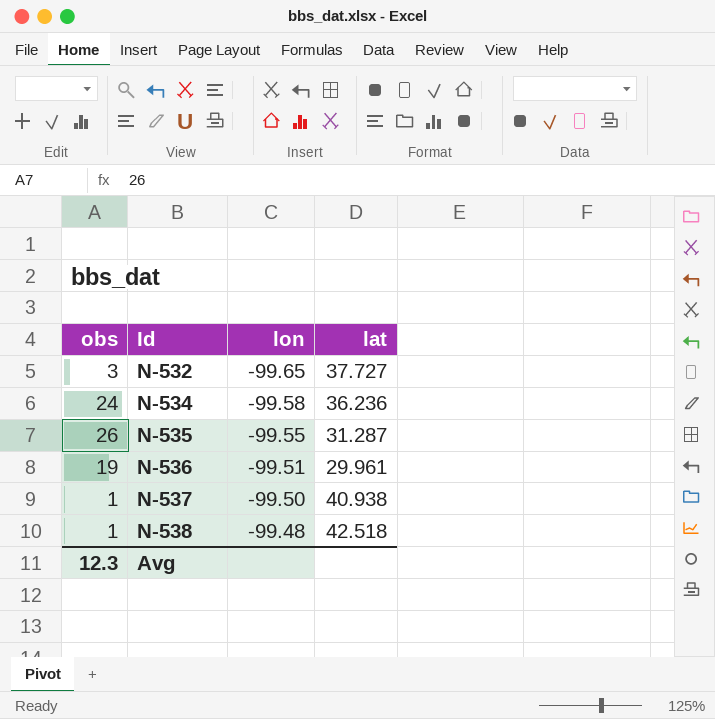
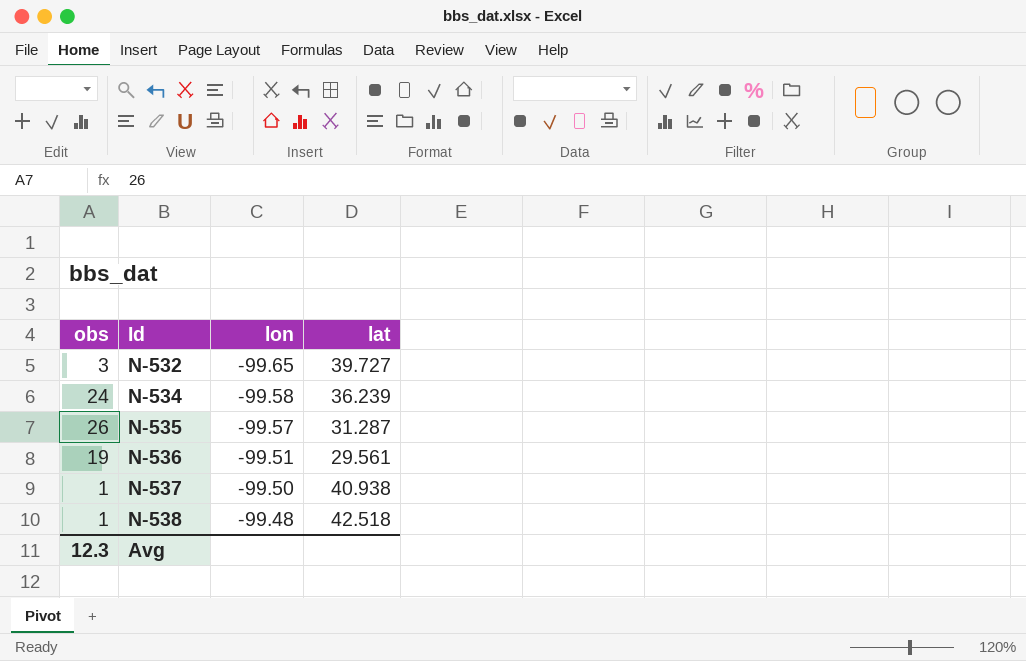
N-532 | lat: 37.727 -> 39.727
N-534 | lat: 36.236 -> 36.239
N-535 | lon: -99.55 -> -99.57
N-536 | lat: 29.961 -> 29.561

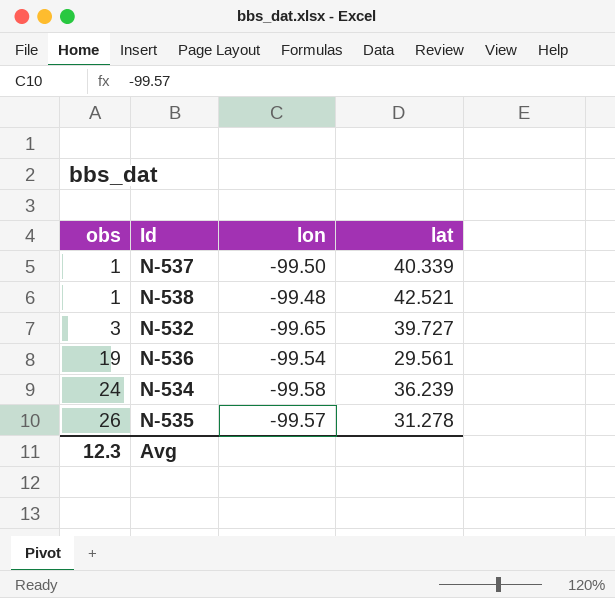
row order: Id ascending -> obs ascending
N-537 | lat: 40.938 -> 40.339
N-538 | lat: 42.518 -> 42.521
N-536 | lon: -99.51 -> -99.54
N-535 | lat: 31.287 -> 31.278

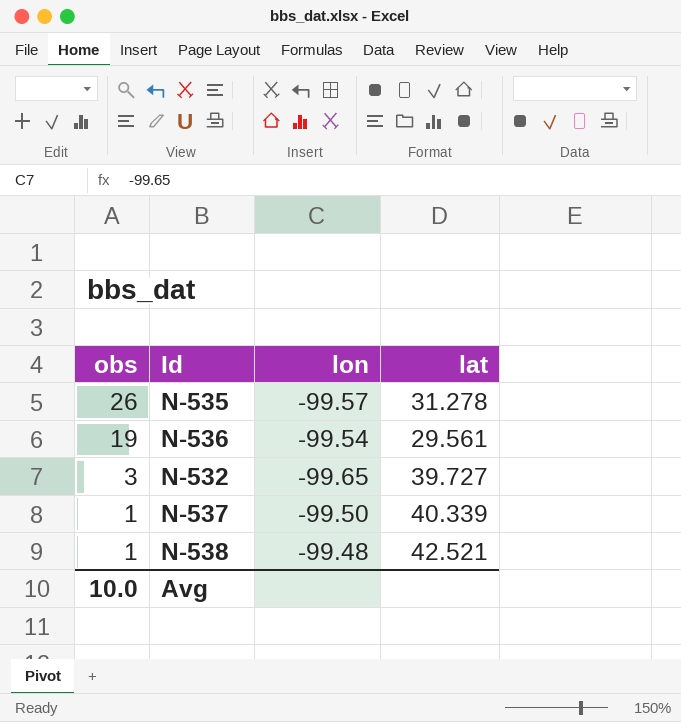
row order: obs ascending -> obs descending
row N-534: 24 | -99.58 | 36.239 -> none
Avg | obs: 12.3 -> 10.0

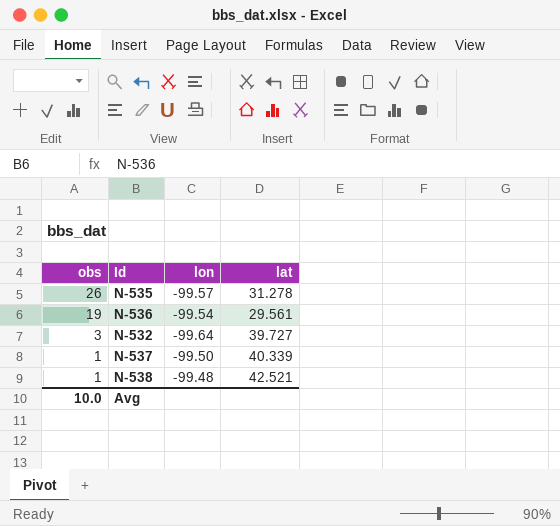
N-532 | lon: -99.65 -> -99.64

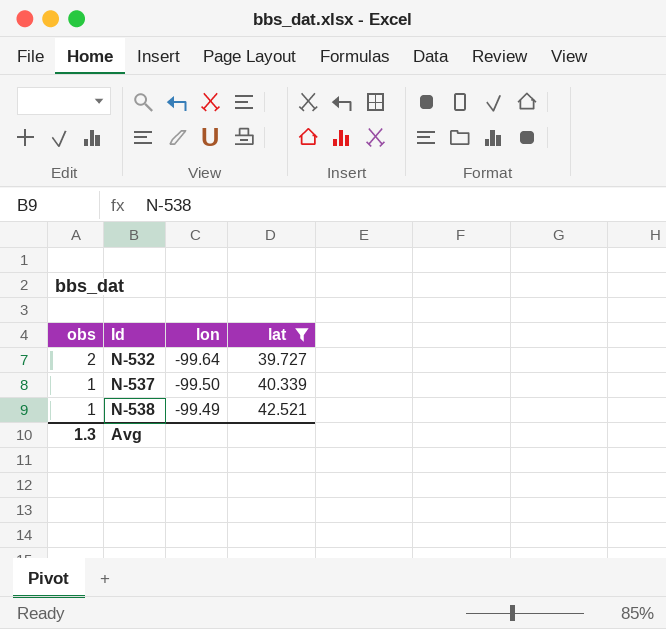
filter: none -> lat >= 39.727
N-532 | obs: 3 -> 2
N-538 | lon: -99.48 -> -99.49
Avg | obs: 10.0 -> 1.3

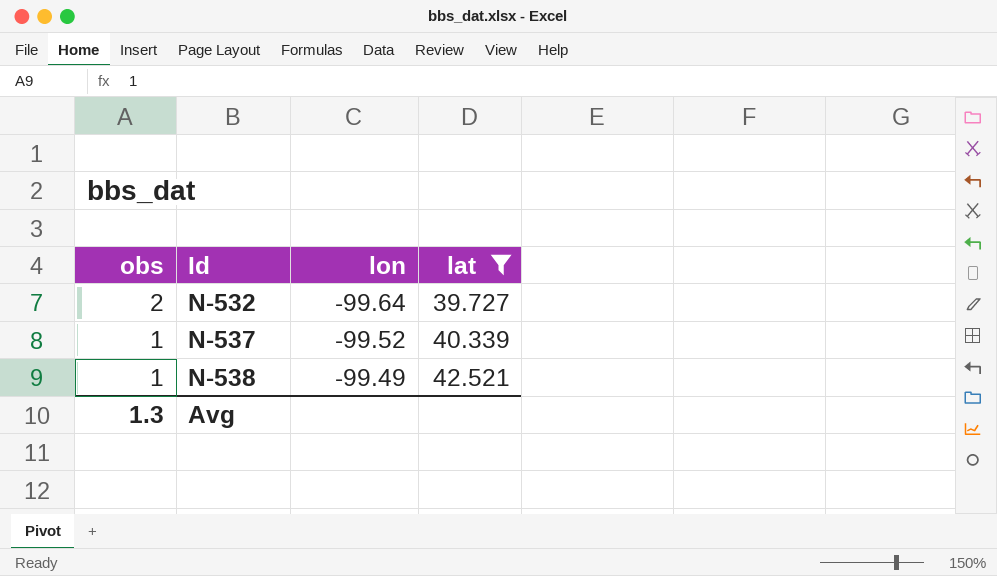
N-537 | lon: -99.50 -> -99.52

